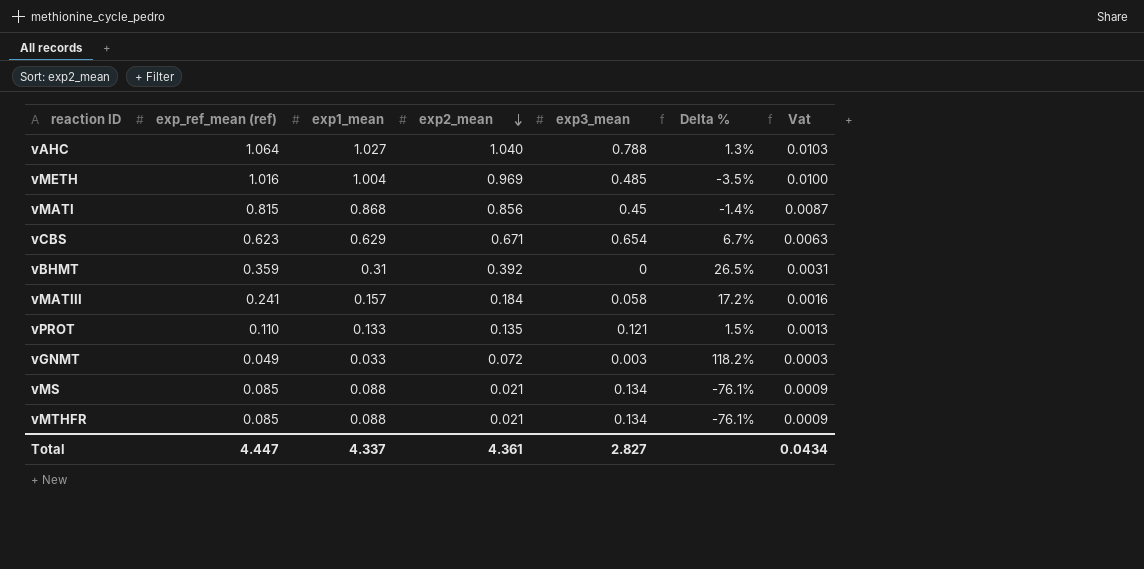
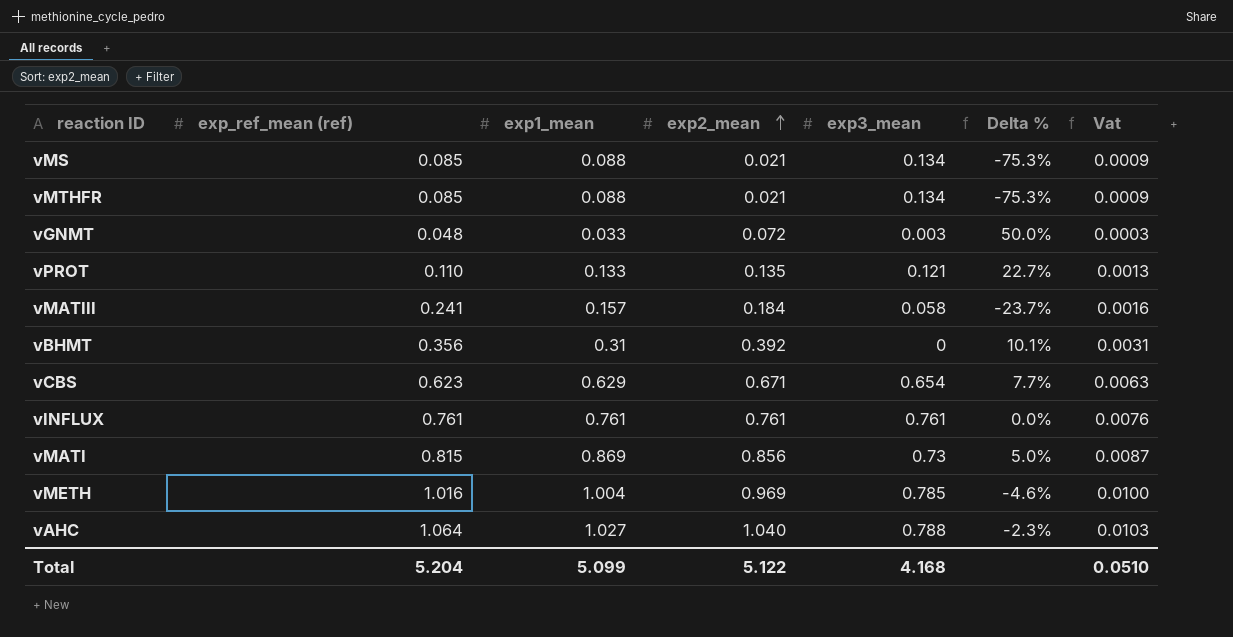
row order: exp2_mean descending -> exp2_mean ascending
column Delta % | formula: ([exp2_mean] - [exp1_mean]) / [exp1_mean] -> ([exp2_mean] - [exp_ref_mean (ref)]) / [exp_ref_mean (ref)]
vGNMT | exp_ref_mean (ref): 0.049 -> 0.048
vBHMT | exp_ref_mean (ref): 0.359 -> 0.356
row vINFLUX: none -> 0.761 | 0.761 | 0.761 | 0.761 | 0.0% | 0.0076
vMATI | exp1_mean: 0.868 -> 0.869
vMATI | exp3_mean: 0.45 -> 0.73
vMETH | exp3_mean: 0.485 -> 0.785
Total | exp_ref_mean (ref): 4.447 -> 5.204
Total | exp1_mean: 4.337 -> 5.099
Total | exp2_mean: 4.361 -> 5.122
Total | exp3_mean: 2.827 -> 4.168
Total | Vat: 0.0434 -> 0.0510

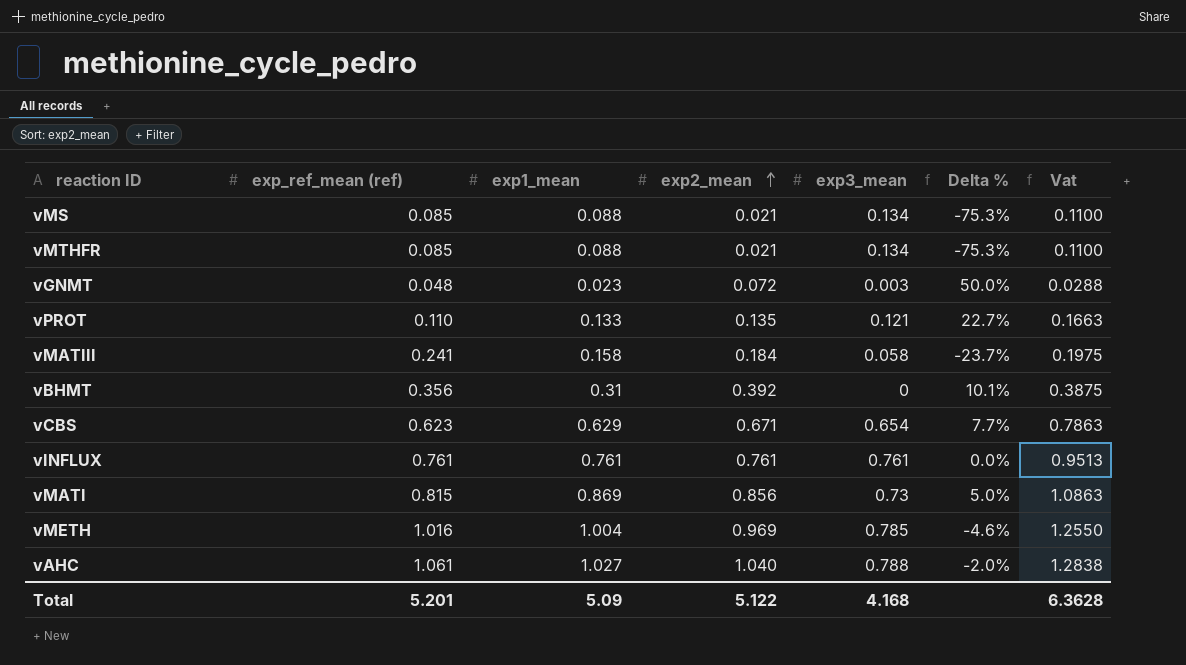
column Vat | formula: [exp1_mean] * 0.01 -> [exp1_mean] * 1.25
vGNMT | exp1_mean: 0.033 -> 0.023
vMATIII | exp1_mean: 0.157 -> 0.158
vAHC | exp_ref_mean (ref): 1.064 -> 1.061
vAHC | Delta %: -2.3% -> -2.0%
Total | exp_ref_mean (ref): 5.204 -> 5.201
Total | exp1_mean: 5.099 -> 5.09
Total | Vat: 0.0510 -> 6.3628

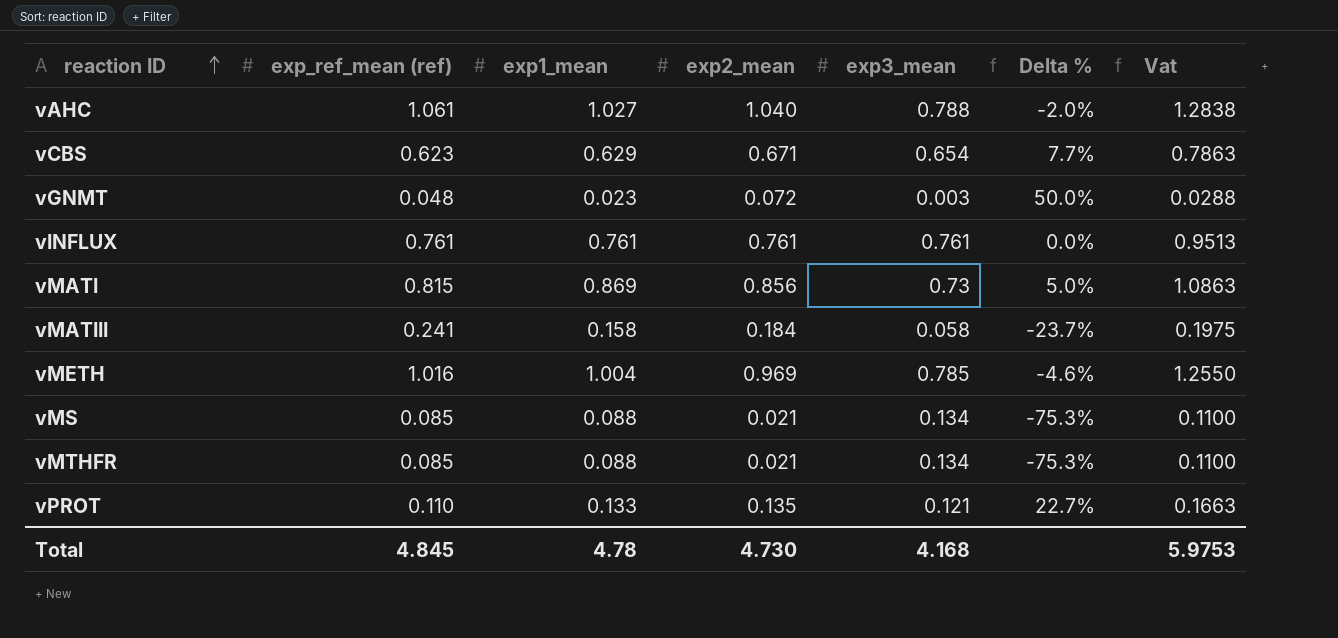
row order: exp2_mean ascending -> reaction ID ascending
row vBHMT: 0.356 | 0.31 | 0.392 | 0 | 10.1% | 0.3875 -> none
Total | exp_ref_mean (ref): 5.201 -> 4.845
Total | exp1_mean: 5.09 -> 4.78
Total | exp2_mean: 5.122 -> 4.730
Total | Vat: 6.3628 -> 5.9753

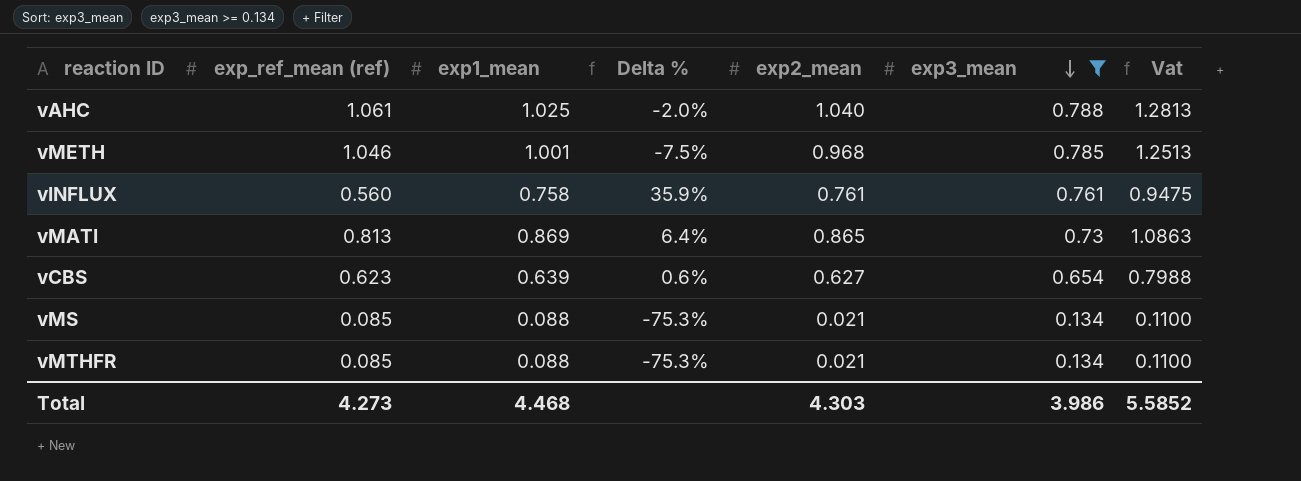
filter: none -> exp3_mean >= 0.134
row order: reaction ID ascending -> exp3_mean descending
column Delta % | position: 6 -> 4
vAHC | exp1_mean: 1.027 -> 1.025
vAHC | Vat: 1.2838 -> 1.2813
vMETH | exp_ref_mean (ref): 1.016 -> 1.046
vMETH | exp1_mean: 1.004 -> 1.001
vMETH | Delta %: -4.6% -> -7.5%
vMETH | exp2_mean: 0.969 -> 0.968
vMETH | Vat: 1.2550 -> 1.2513
vINFLUX | exp_ref_mean (ref): 0.761 -> 0.560
vINFLUX | exp1_mean: 0.761 -> 0.758
vINFLUX | Delta %: 0.0% -> 35.9%
vINFLUX | Vat: 0.9513 -> 0.9475
vMATI | exp_ref_mean (ref): 0.815 -> 0.813
vMATI | Delta %: 5.0% -> 6.4%
vMATI | exp2_mean: 0.856 -> 0.865
vCBS | exp1_mean: 0.629 -> 0.639
vCBS | Delta %: 7.7% -> 0.6%
vCBS | exp2_mean: 0.671 -> 0.627
vCBS | Vat: 0.7863 -> 0.7988
Total | exp_ref_mean (ref): 4.845 -> 4.273
Total | exp1_mean: 4.78 -> 4.468
Total | exp2_mean: 4.730 -> 4.303
Total | exp3_mean: 4.168 -> 3.986
Total | Vat: 5.9753 -> 5.5852

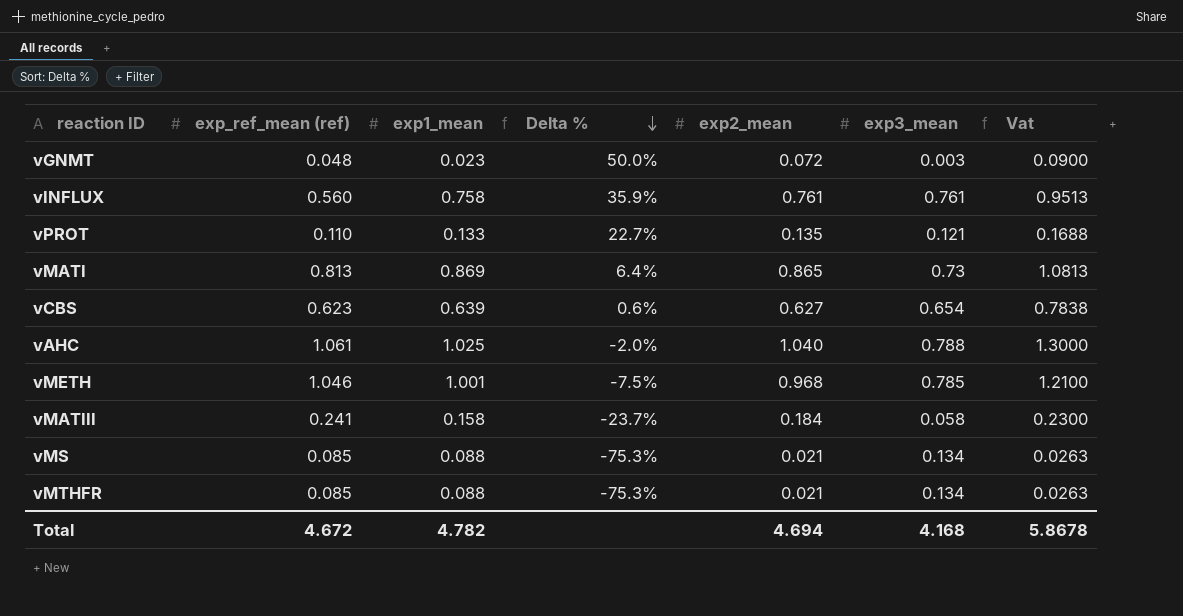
filter: exp3_mean >= 0.134 -> none
row order: exp3_mean descending -> Delta % descending
column Vat | formula: [exp1_mean] * 1.25 -> [exp2_mean] * 1.25
Total | exp_ref_mean (ref): 4.273 -> 4.672
Total | exp1_mean: 4.468 -> 4.782
Total | exp2_mean: 4.303 -> 4.694
Total | exp3_mean: 3.986 -> 4.168
Total | Vat: 5.5852 -> 5.8678

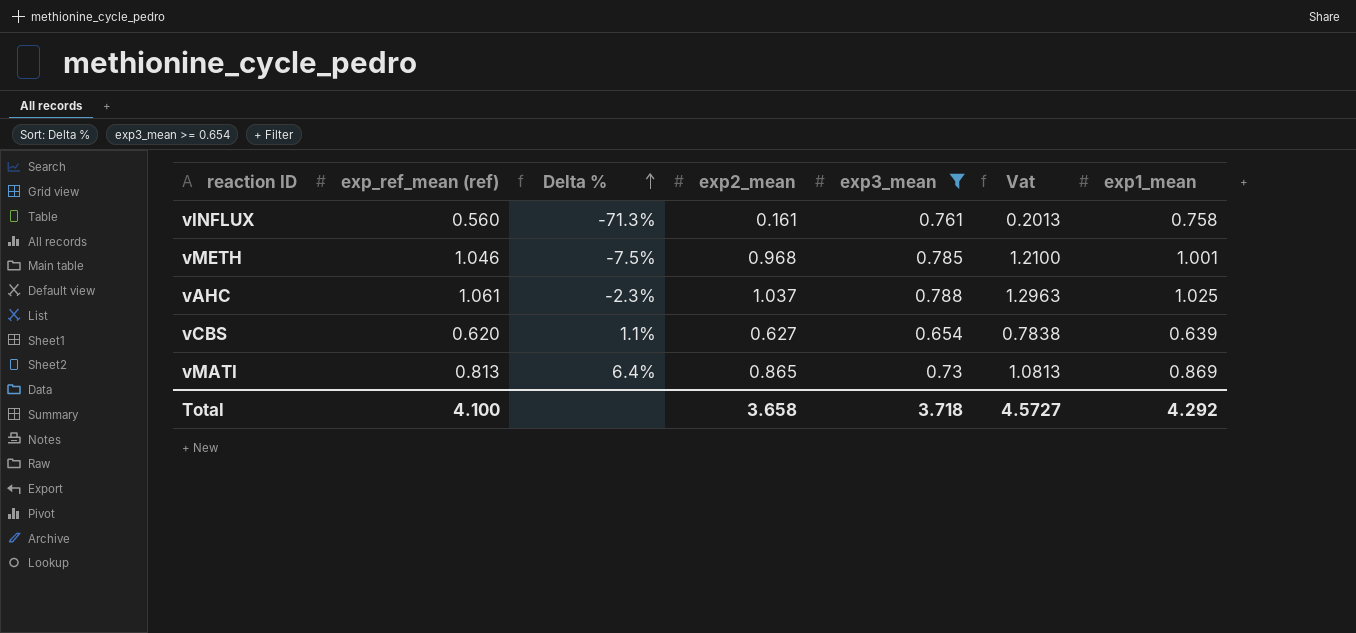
filter: none -> exp3_mean >= 0.654
row order: Delta % descending -> Delta % ascending
column exp1_mean | position: 3 -> 7
vINFLUX | Delta %: 35.9% -> -71.3%
vINFLUX | exp2_mean: 0.761 -> 0.161
vINFLUX | Vat: 0.9513 -> 0.2013
vAHC | Delta %: -2.0% -> -2.3%
vAHC | exp2_mean: 1.040 -> 1.037
vAHC | Vat: 1.3000 -> 1.2963
vCBS | exp_ref_mean (ref): 0.623 -> 0.620
vCBS | Delta %: 0.6% -> 1.1%
Total | exp_ref_mean (ref): 4.672 -> 4.100
Total | exp2_mean: 4.694 -> 3.658
Total | exp3_mean: 4.168 -> 3.718
Total | Vat: 5.8678 -> 4.5727
Total | exp1_mean: 4.782 -> 4.292

